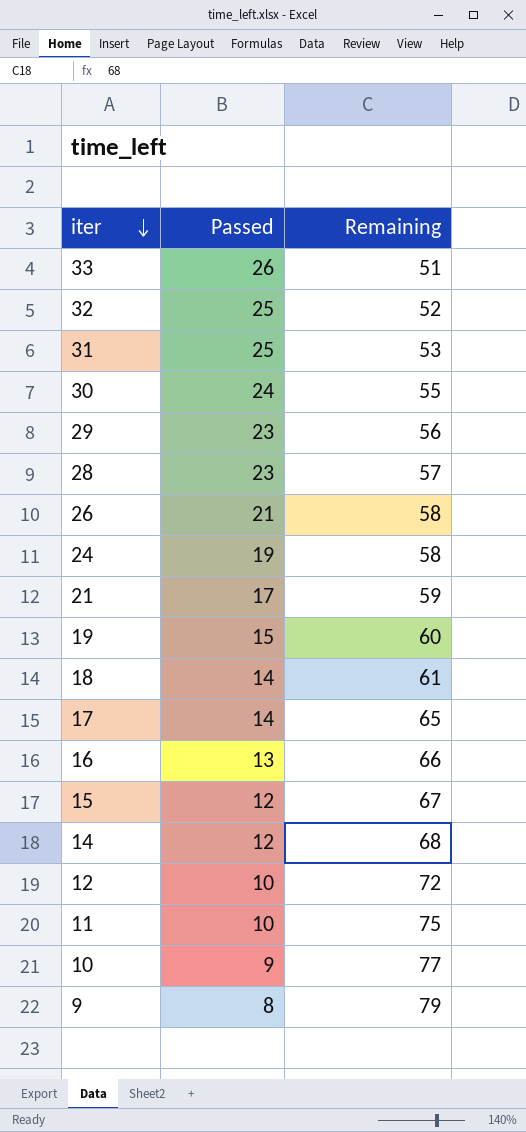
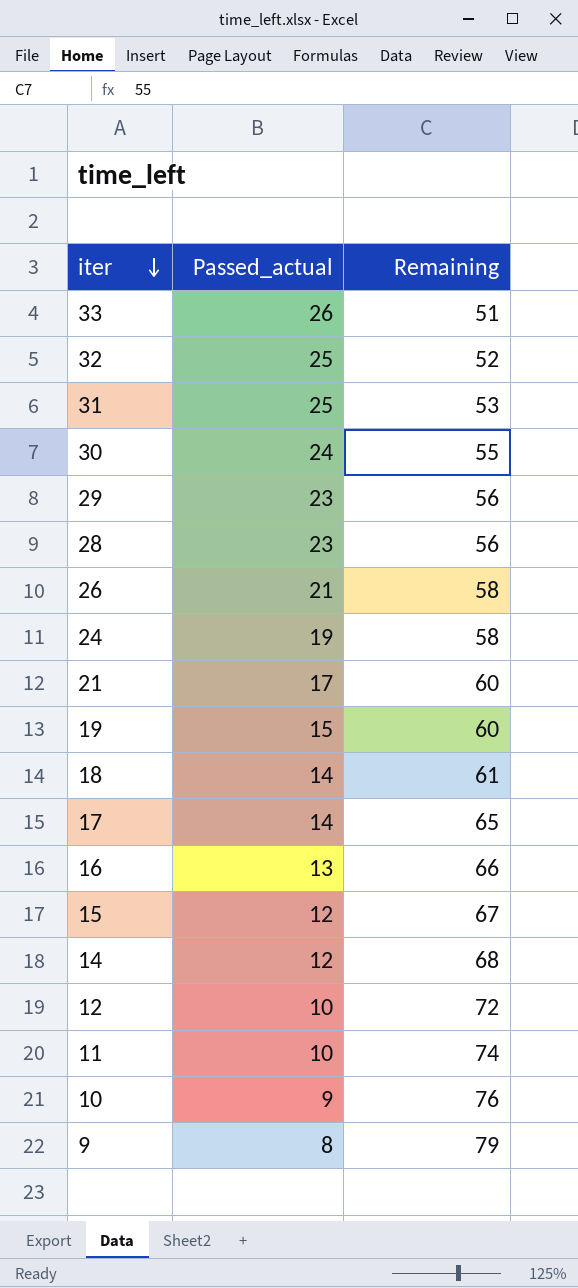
column name: Passed -> Passed_actual
28 | Remaining: 57 -> 56
21 | Remaining: 59 -> 60
11 | Remaining: 75 -> 74
10 | Remaining: 77 -> 76

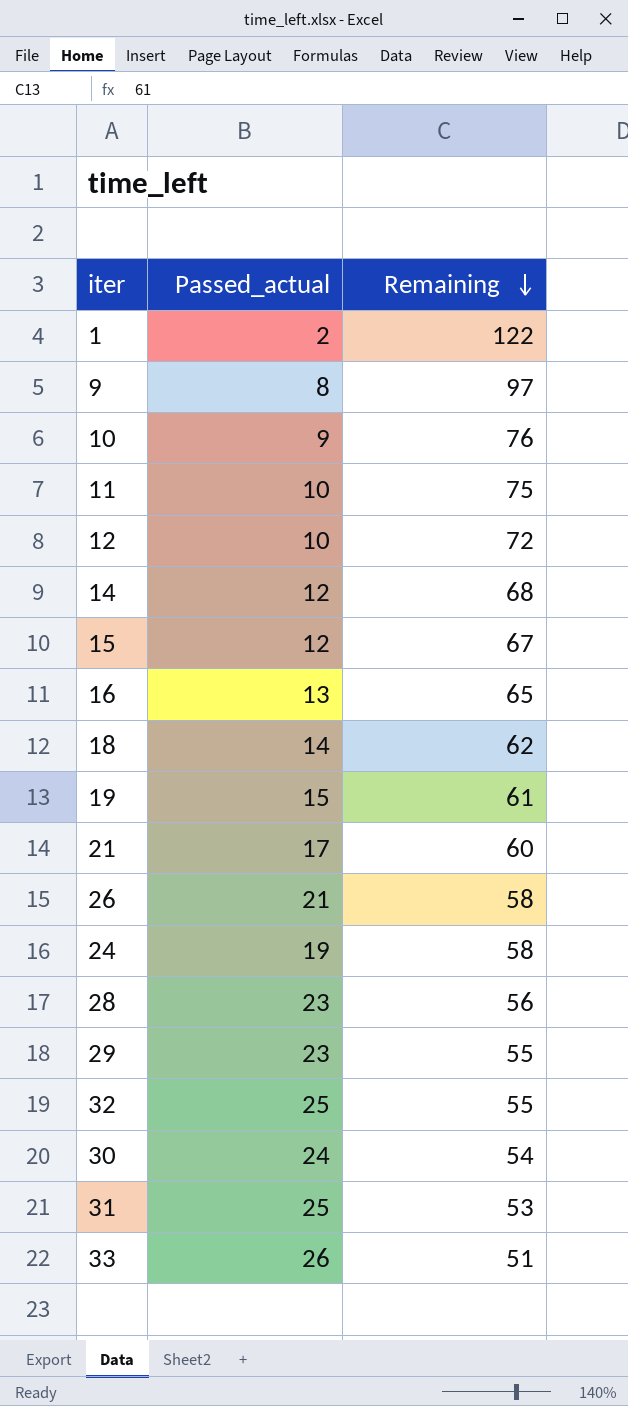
row order: iter descending -> Remaining descending
row 17: 14 | 65 -> none
row 1: none -> 2 | 122
9 | Remaining: 79 -> 97
11 | Remaining: 74 -> 75
16 | Remaining: 66 -> 65
18 | Remaining: 61 -> 62
19 | Remaining: 60 -> 61
29 | Remaining: 56 -> 55
32 | Remaining: 52 -> 55
30 | Remaining: 55 -> 54

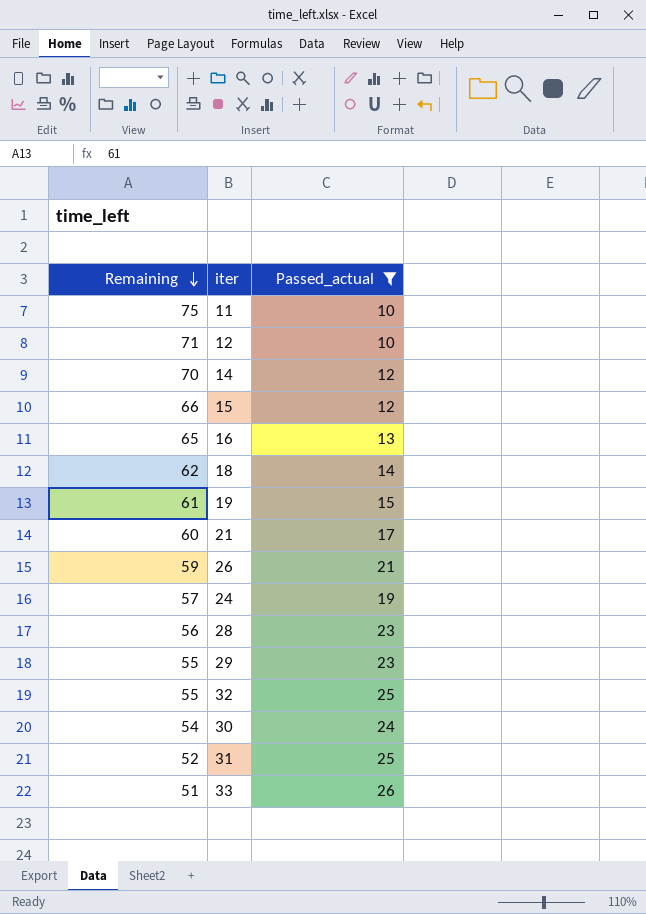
filter: none -> Passed_actual >= 10
column Remaining | position: 3 -> 1
12 | Remaining: 72 -> 71
14 | Remaining: 68 -> 70
15 | Remaining: 67 -> 66
26 | Remaining: 58 -> 59
24 | Remaining: 58 -> 57
31 | Remaining: 53 -> 52

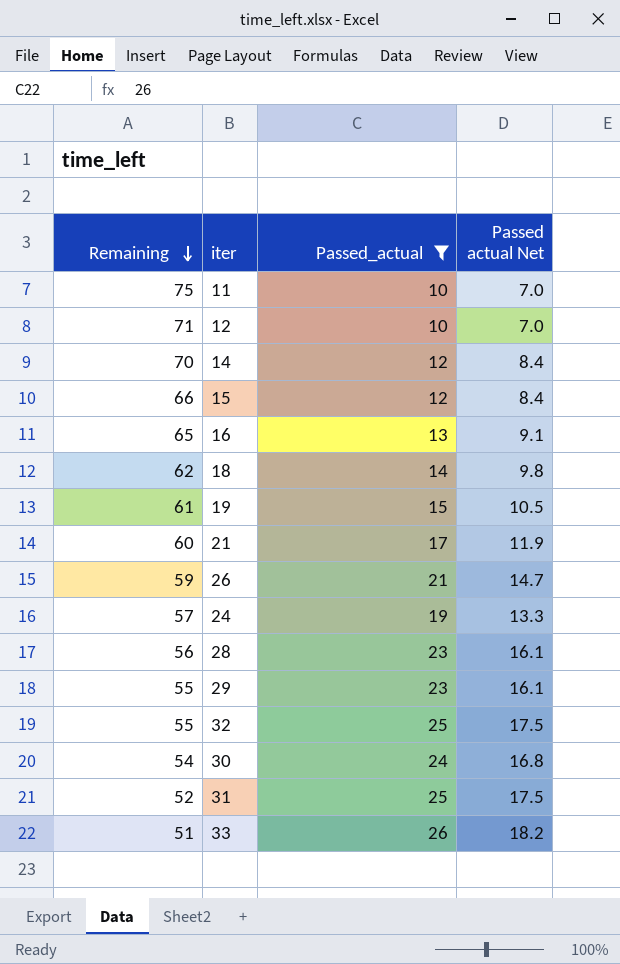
column Passed actual Net | formula: none -> [Passed_actual] * 0.7

